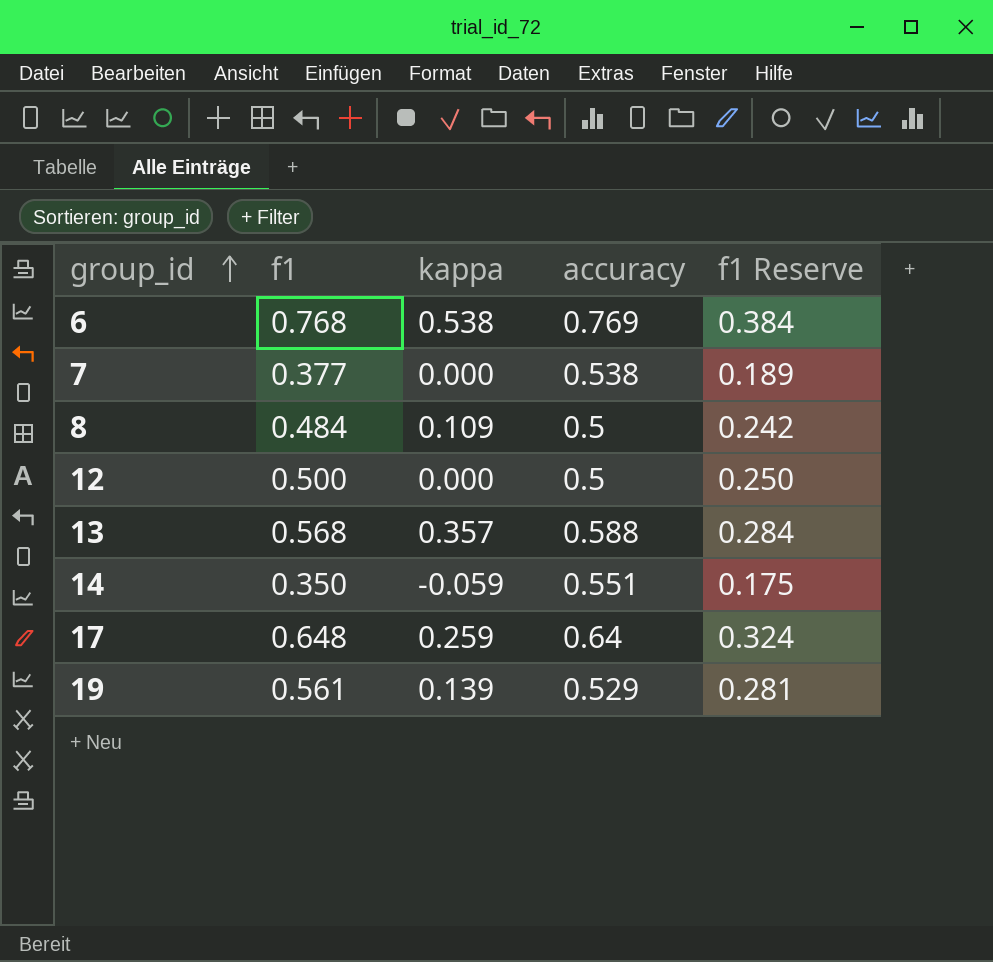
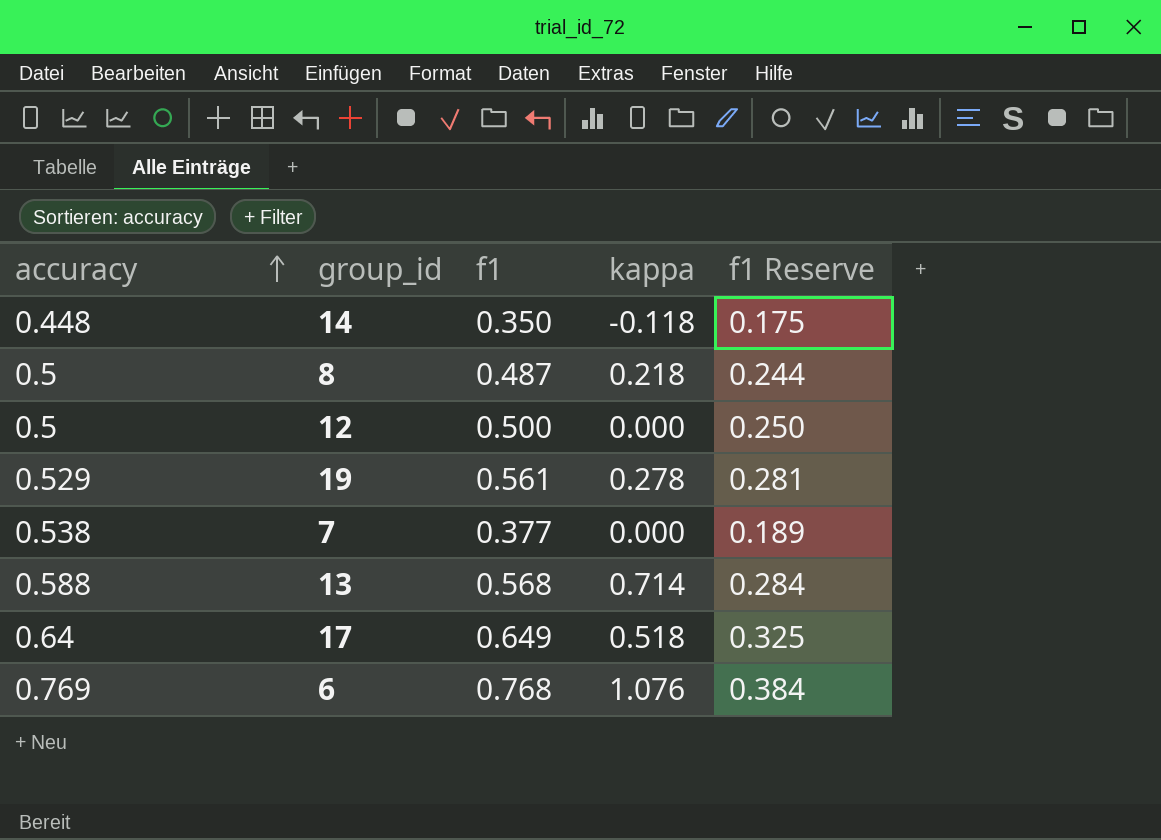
row order: group_id ascending -> accuracy ascending
column accuracy | position: 4 -> 1
14 | accuracy: 0.551 -> 0.448
14 | kappa: -0.059 -> -0.118
8 | f1: 0.484 -> 0.487
8 | kappa: 0.109 -> 0.218
8 | f1 Reserve: 0.242 -> 0.244
19 | kappa: 0.139 -> 0.278
13 | kappa: 0.357 -> 0.714
17 | f1: 0.648 -> 0.649
17 | kappa: 0.259 -> 0.518
17 | f1 Reserve: 0.324 -> 0.325
6 | kappa: 0.538 -> 1.076

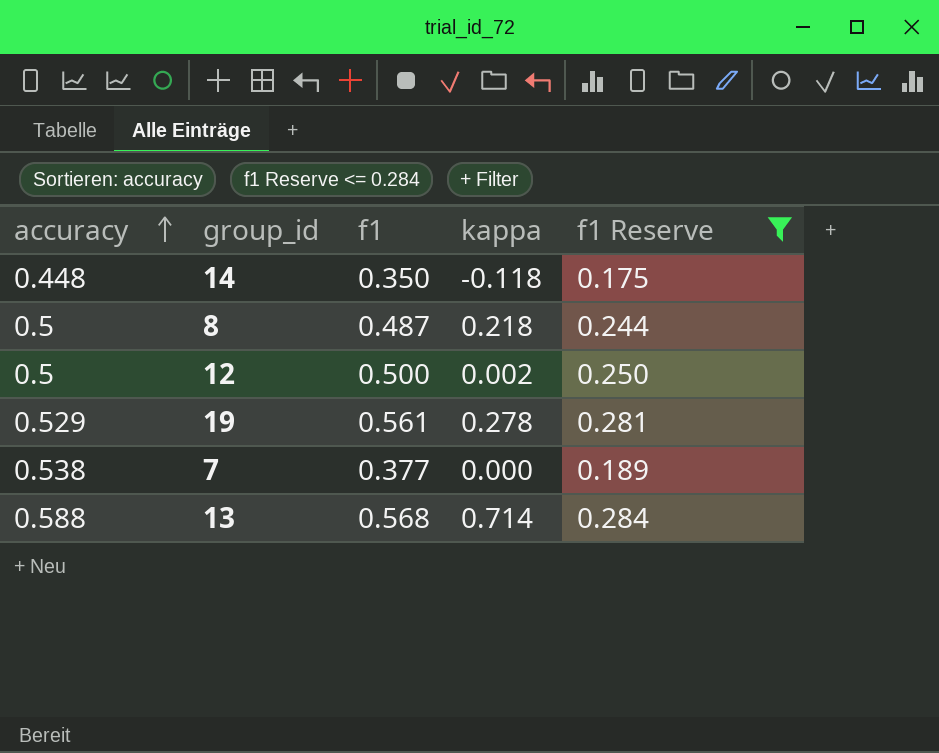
filter: none -> f1 Reserve <= 0.284
12 | kappa: 0.000 -> 0.002

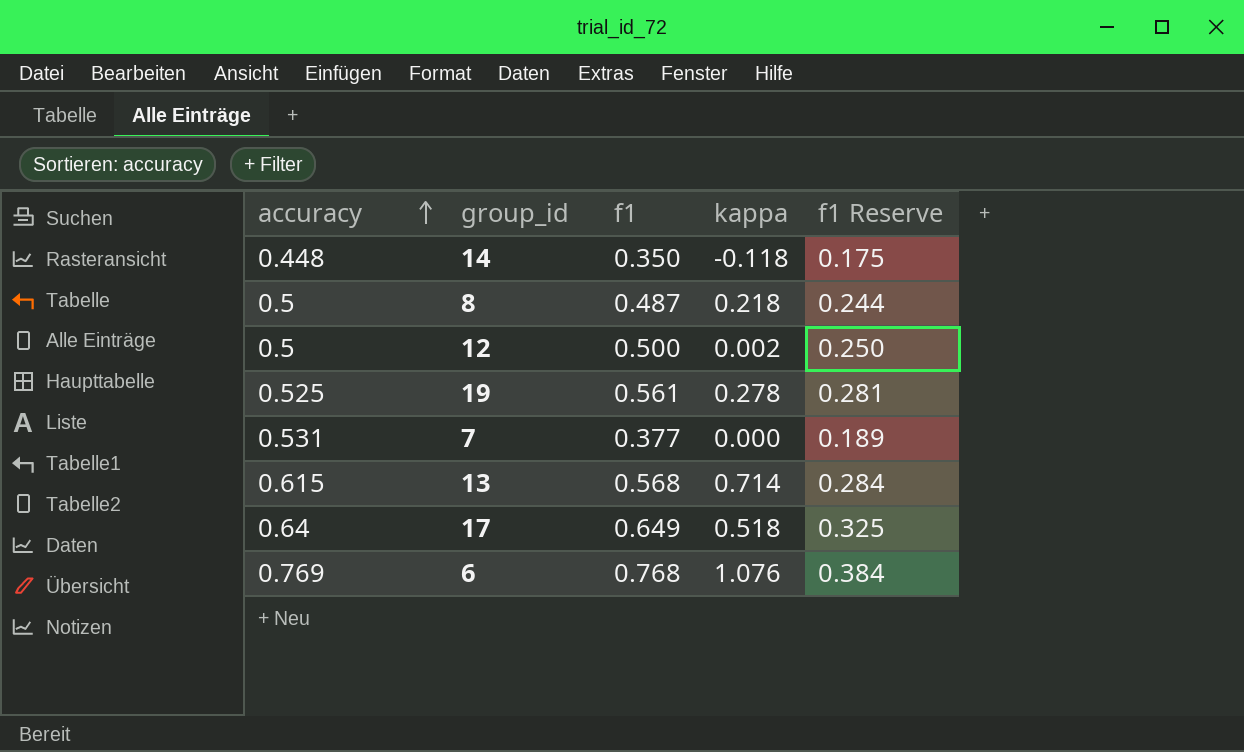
filter: f1 Reserve <= 0.284 -> none
19 | accuracy: 0.529 -> 0.525
7 | accuracy: 0.538 -> 0.531
13 | accuracy: 0.588 -> 0.615

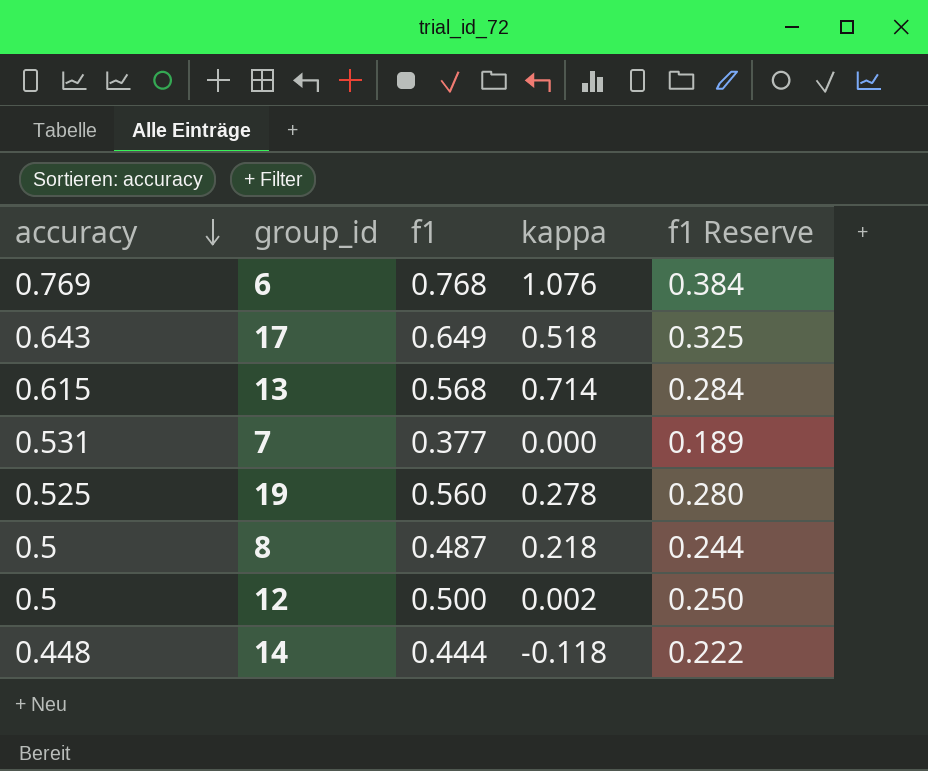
row order: accuracy ascending -> accuracy descending
17 | accuracy: 0.64 -> 0.643
19 | f1: 0.561 -> 0.560
19 | f1 Reserve: 0.281 -> 0.280
14 | f1: 0.350 -> 0.444
14 | f1 Reserve: 0.175 -> 0.222

